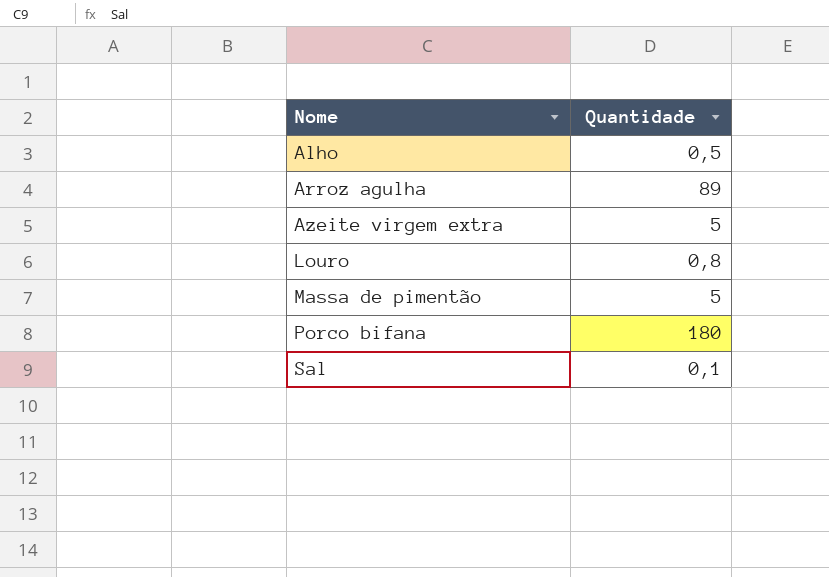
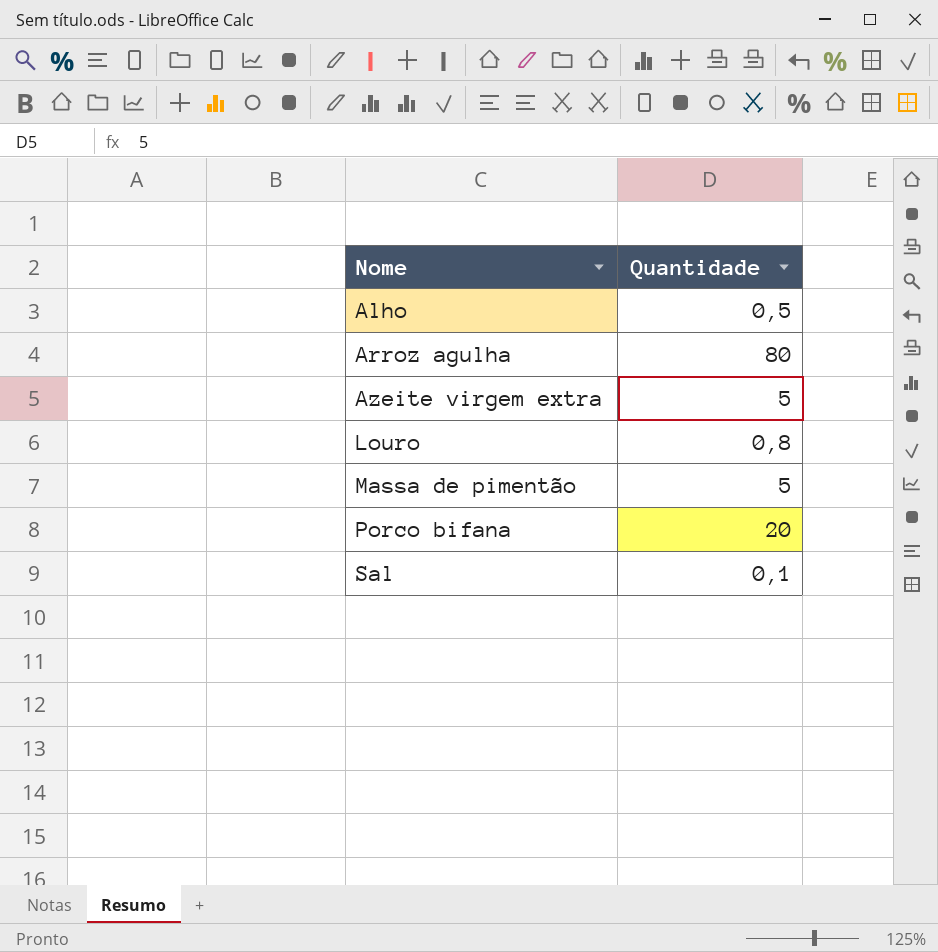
Arroz agulha | Quantidade: 89 -> 80
Porco bifana | Quantidade: 180 -> 20

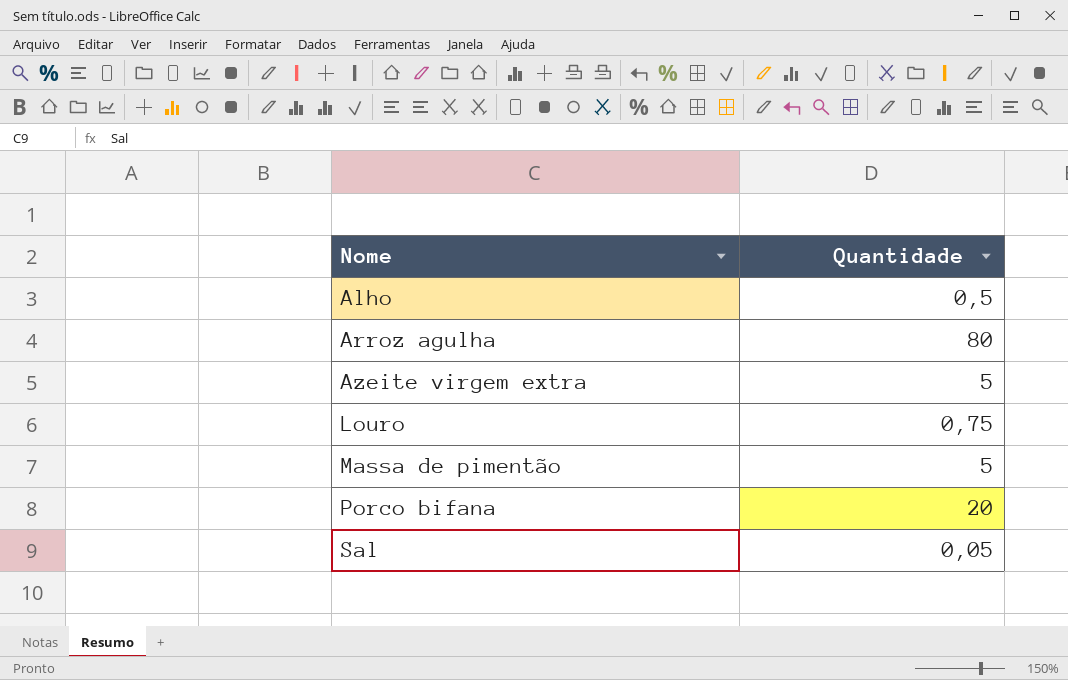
Louro | Quantidade: 0,8 -> 0,75
Sal | Quantidade: 0,1 -> 0,05

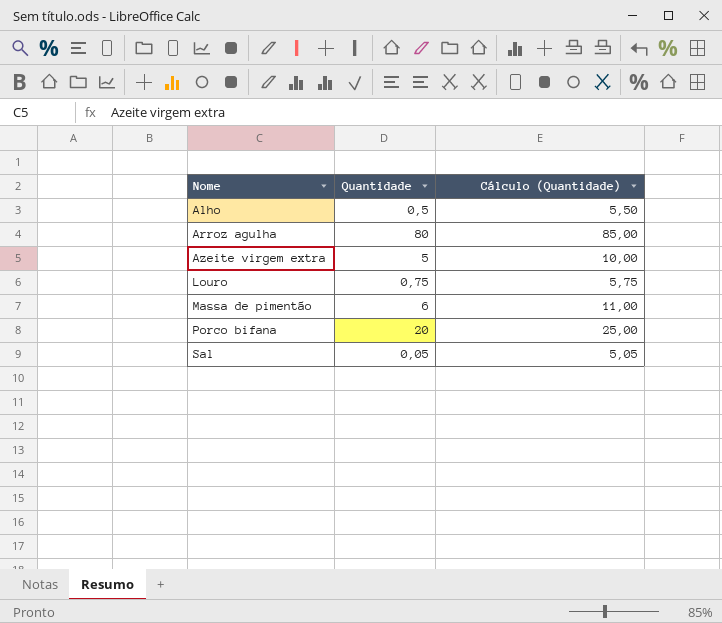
column Cálculo (Quantidade) | formula: none -> [Quantidade] + 5
Massa de pimentão | Quantidade: 5 -> 6

